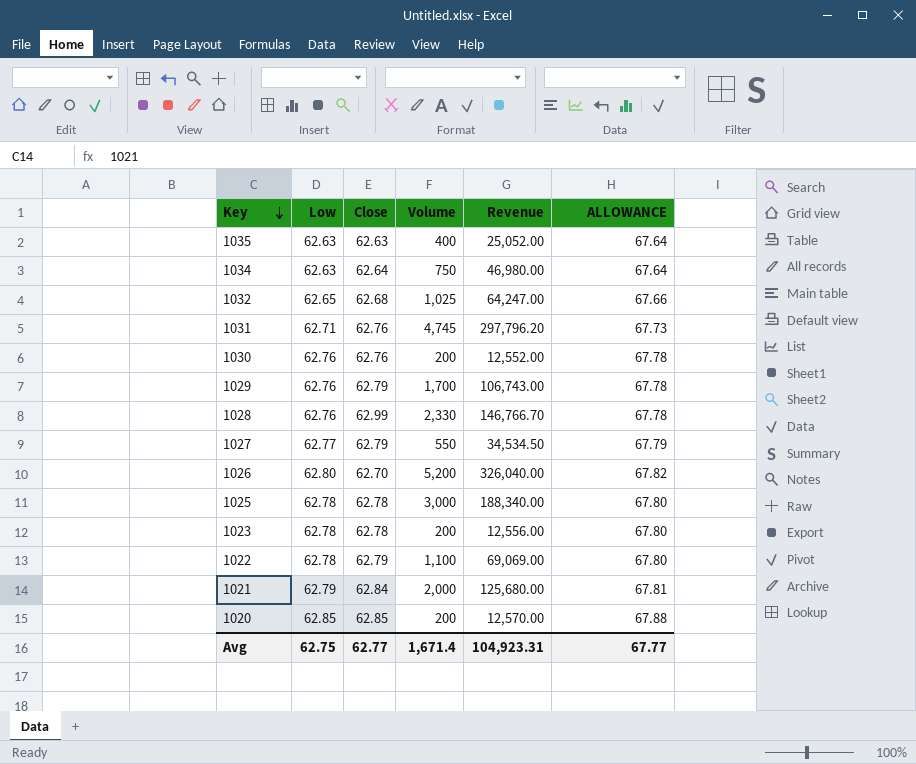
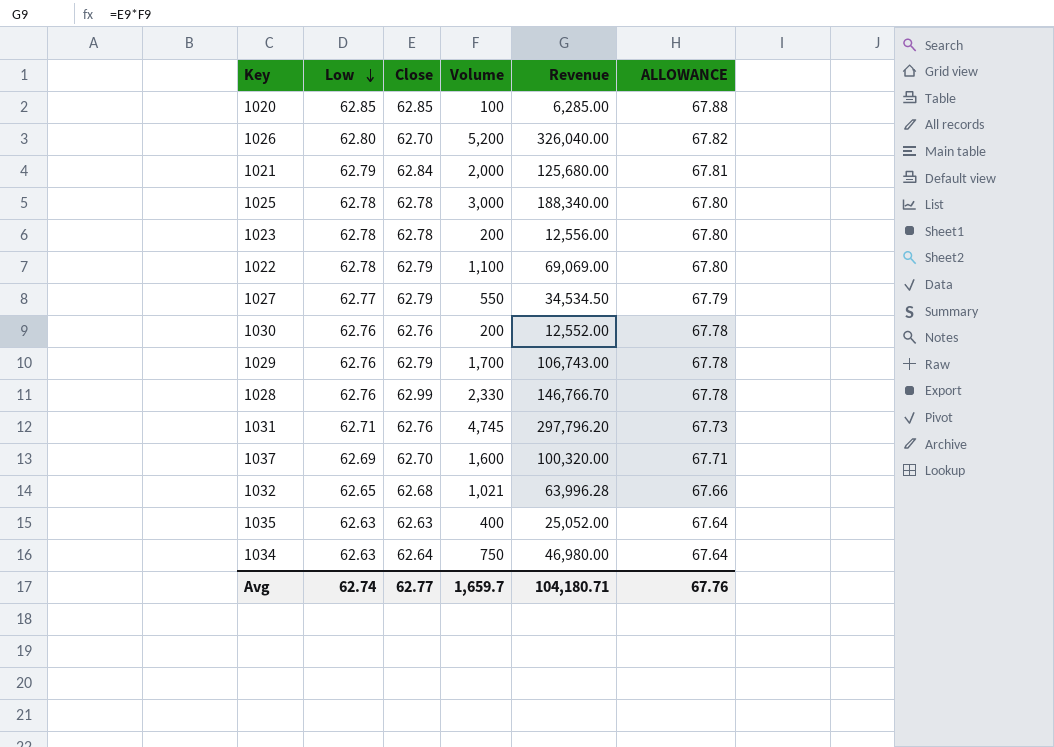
row order: Key descending -> Low descending
1020 | Volume: 200 -> 100
1020 | Revenue: 12,570.00 -> 6,285.00
row 1037: none -> 62.69 | 62.70 | 1,600 | 100,320.00 | 67.71
1032 | Volume: 1,025 -> 1,021
1032 | Revenue: 64,247.00 -> 63,996.28
Avg | Low: 62.75 -> 62.74
Avg | Volume: 1,671.4 -> 1,659.7
Avg | Revenue: 104,923.31 -> 104,180.71
Avg | ALLOWANCE: 67.77 -> 67.76

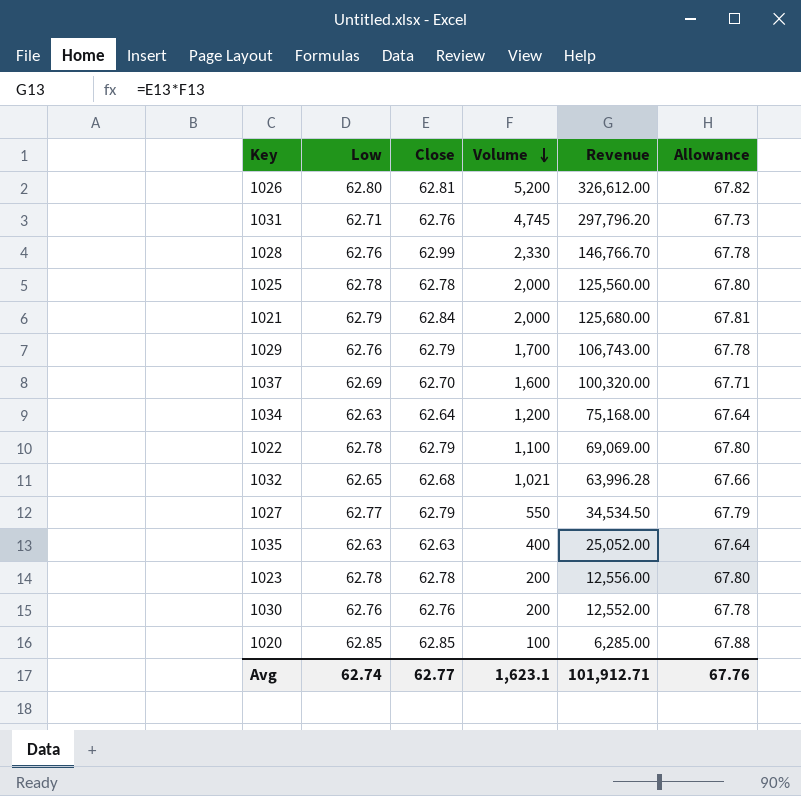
row order: Low descending -> Volume descending
column name: ALLOWANCE -> Allowance
1026 | Close: 62.70 -> 62.81
1026 | Revenue: 326,040.00 -> 326,612.00
1025 | Volume: 3,000 -> 2,000
1025 | Revenue: 188,340.00 -> 125,560.00
1034 | Volume: 750 -> 1,200
1034 | Revenue: 46,980.00 -> 75,168.00
Avg | Volume: 1,659.7 -> 1,623.1
Avg | Revenue: 104,180.71 -> 101,912.71

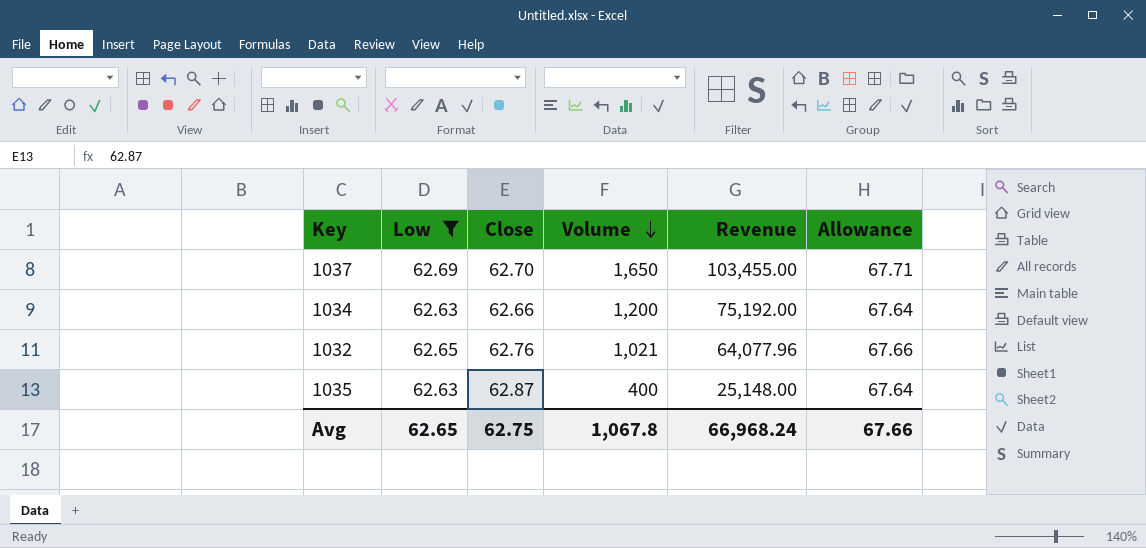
filter: none -> Low <= 62.69
1037 | Volume: 1,600 -> 1,650
1037 | Revenue: 100,320.00 -> 103,455.00
1034 | Close: 62.64 -> 62.66
1034 | Revenue: 75,168.00 -> 75,192.00
1032 | Close: 62.68 -> 62.76
1032 | Revenue: 63,996.28 -> 64,077.96
1035 | Close: 62.63 -> 62.87
1035 | Revenue: 25,052.00 -> 25,148.00
Avg | Low: 62.74 -> 62.65
Avg | Close: 62.77 -> 62.75
Avg | Volume: 1,623.1 -> 1,067.8
Avg | Revenue: 101,912.71 -> 66,968.24
Avg | Allowance: 67.76 -> 67.66

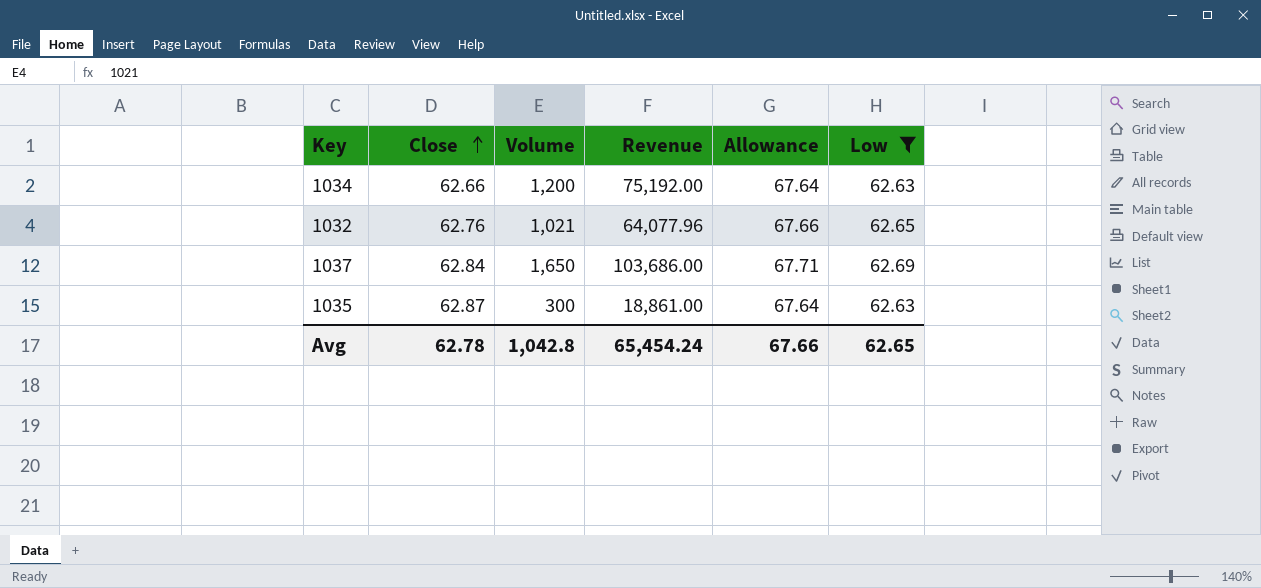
row order: Volume descending -> Close ascending
column Low | position: 2 -> 6
1037 | Close: 62.70 -> 62.84
1037 | Revenue: 103,455.00 -> 103,686.00
1035 | Volume: 400 -> 300
1035 | Revenue: 25,148.00 -> 18,861.00
Avg | Close: 62.75 -> 62.78
Avg | Volume: 1,067.8 -> 1,042.8
Avg | Revenue: 66,968.24 -> 65,454.24

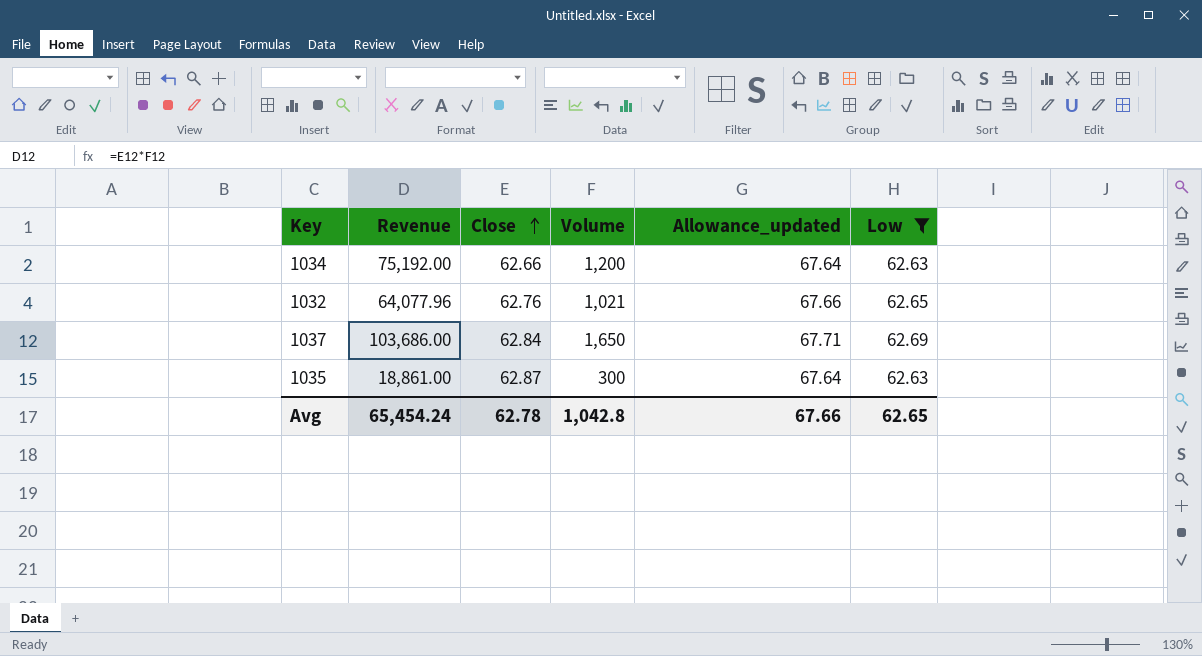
column Revenue | position: 4 -> 2
column name: Allowance -> Allowance_updated

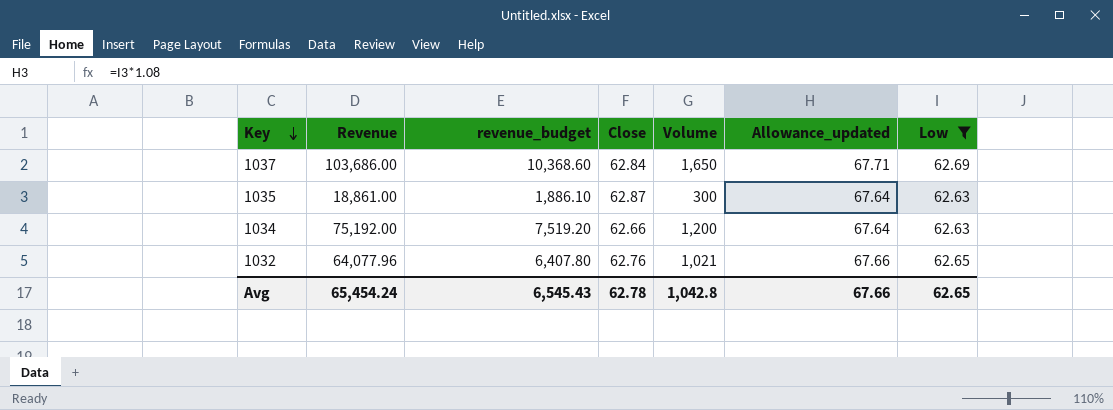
row order: Close ascending -> Key descending
column revenue_budget | formula: none -> [Revenue] * 0.1

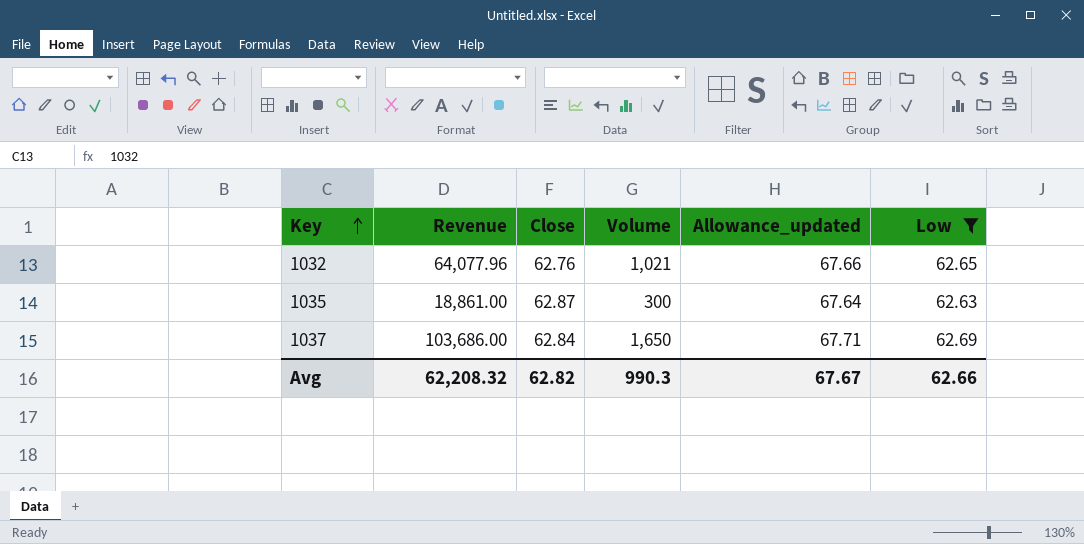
row order: Key descending -> Key ascending
column revenue_budget | formula: [Revenue] * 0.1 -> none
row 1034: 75,192.00 | 7,519.20 | 62.66 | 1,200 | 67.64 | 62.63 -> none
Avg | Revenue: 65,454.24 -> 62,208.32
Avg | Close: 62.78 -> 62.82
Avg | Volume: 1,042.8 -> 990.3
Avg | Allowance_updated: 67.66 -> 67.67
Avg | Low: 62.65 -> 62.66

